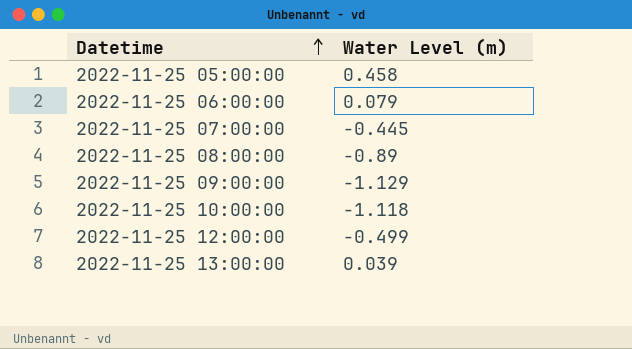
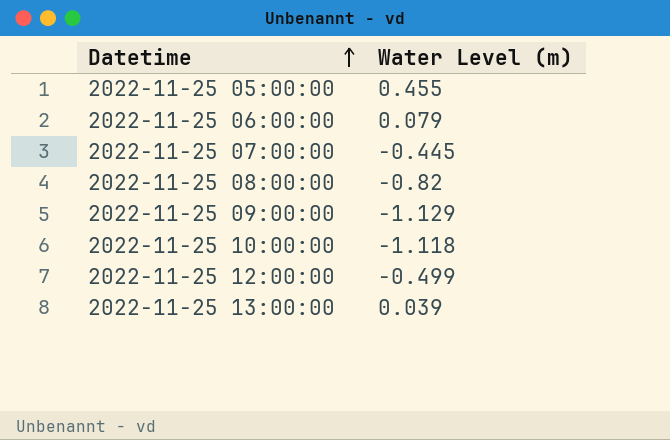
2022-11-25 05:00:00 | Water Level (m): 0.458 -> 0.455
2022-11-25 08:00:00 | Water Level (m): -0.89 -> -0.82

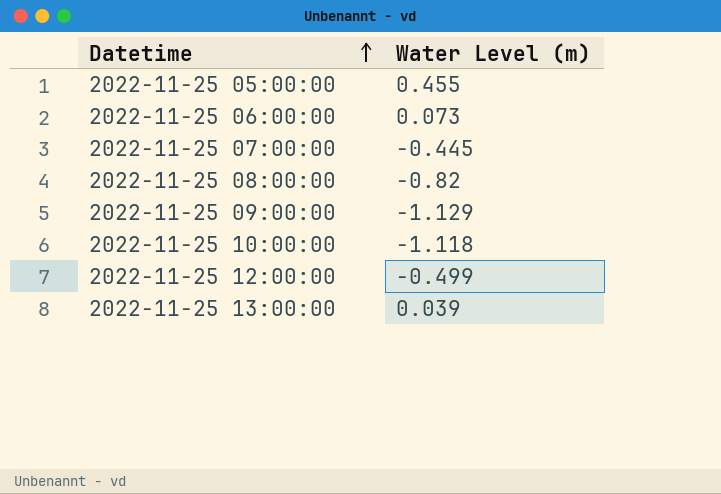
2022-11-25 06:00:00 | Water Level (m): 0.079 -> 0.073

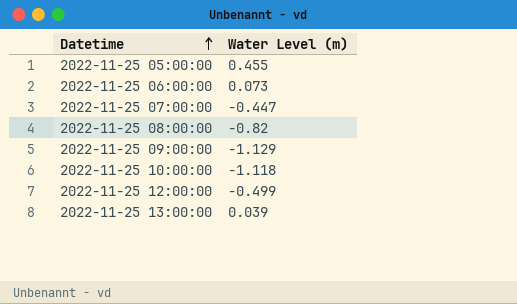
2022-11-25 07:00:00 | Water Level (m): -0.445 -> -0.447

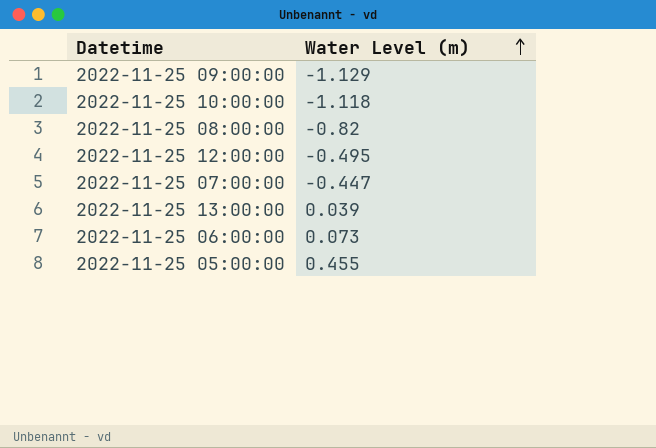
row order: Datetime ascending -> Water Level (m) ascending
2022-11-25 12:00:00 | Water Level (m): -0.499 -> -0.495

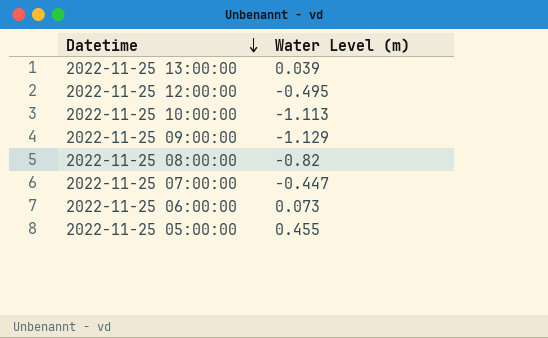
row order: Water Level (m) ascending -> Datetime descending
2022-11-25 10:00:00 | Water Level (m): -1.118 -> -1.113

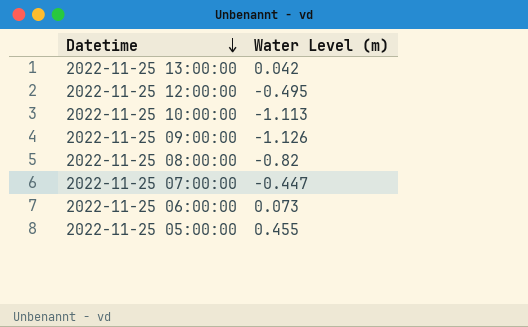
2022-11-25 13:00:00 | Water Level (m): 0.039 -> 0.042
2022-11-25 09:00:00 | Water Level (m): -1.129 -> -1.126

